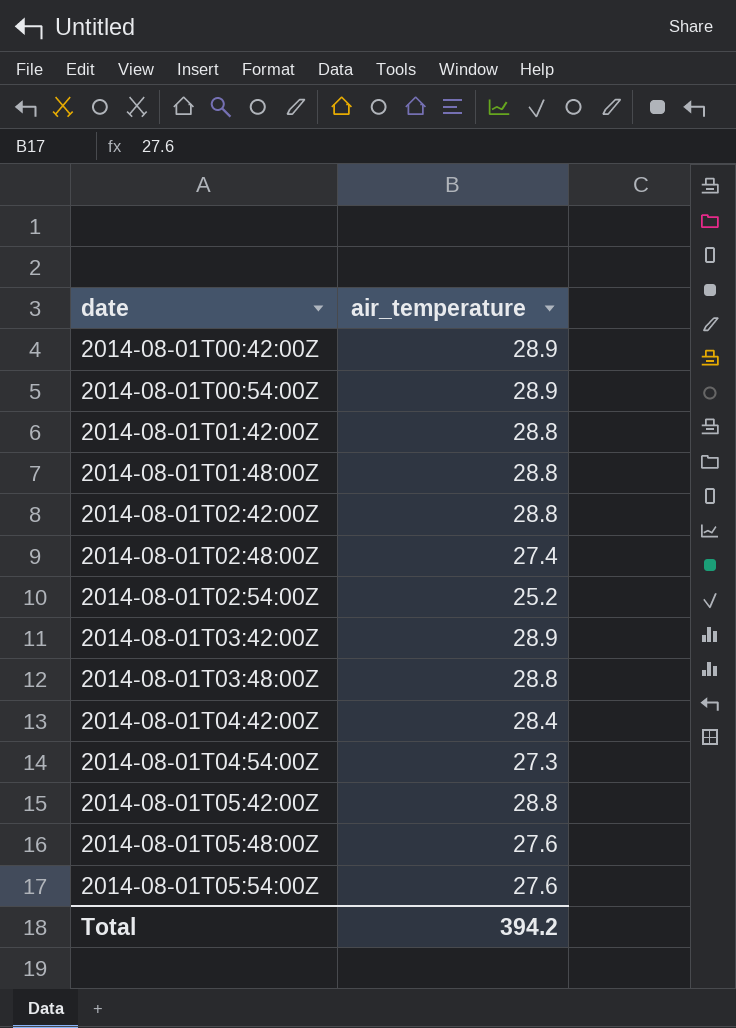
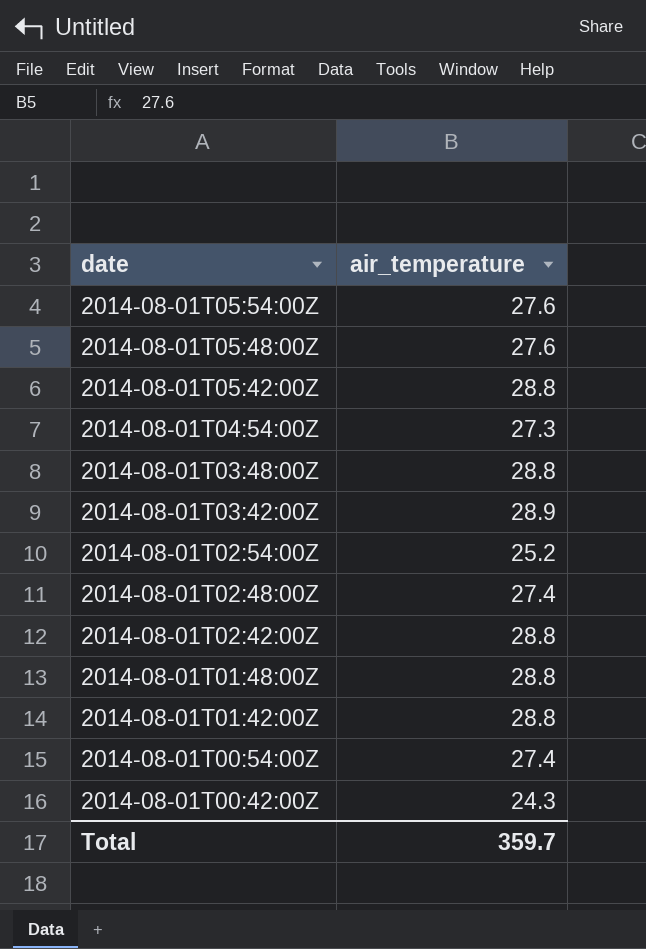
row order: date ascending -> date descending
row 2014-08-01T04:42:00Z: 28.4 -> none
2014-08-01T00:54:00Z | air_temperature: 28.9 -> 27.4
2014-08-01T00:42:00Z | air_temperature: 28.9 -> 24.3
Total | air_temperature: 394.2 -> 359.7

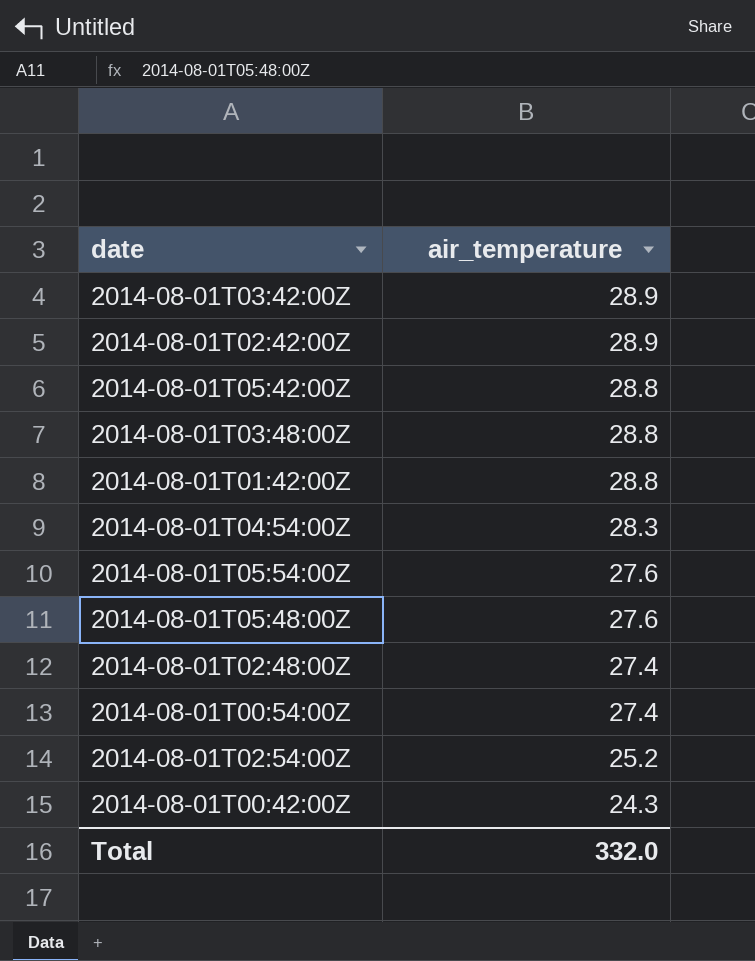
row order: date descending -> air_temperature descending
row 2014-08-01T01:48:00Z: 28.8 -> none
2014-08-01T02:42:00Z | air_temperature: 28.8 -> 28.9
2014-08-01T04:54:00Z | air_temperature: 27.3 -> 28.3
Total | air_temperature: 359.7 -> 332.0

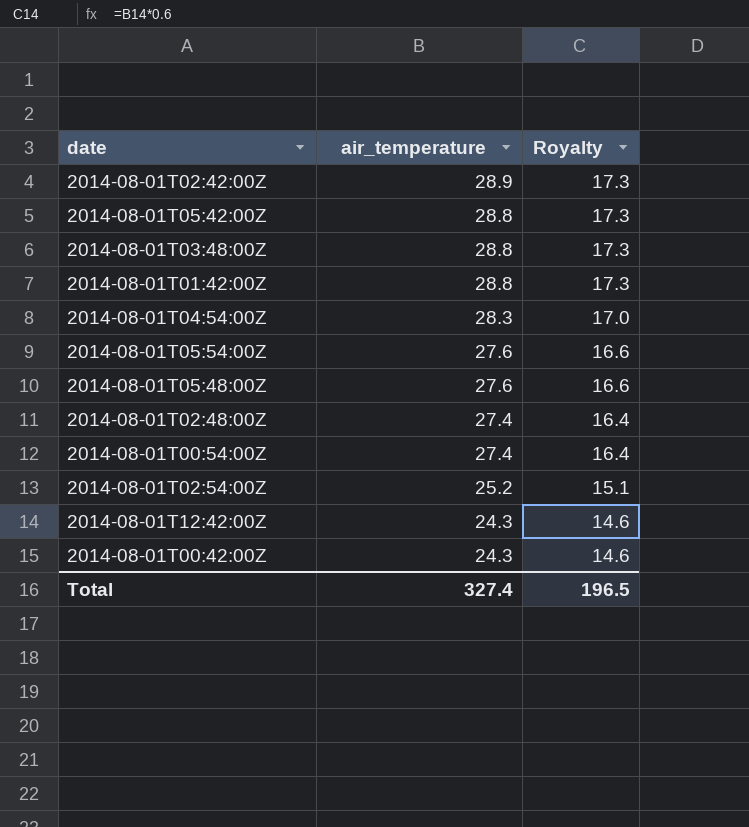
column Royalty | formula: none -> [air_temperature] * 0.6
row 2014-08-01T03:42:00Z: 28.9 -> none
row 2014-08-01T12:42:00Z: none -> 24.3 | 14.6
Total | air_temperature: 332.0 -> 327.4

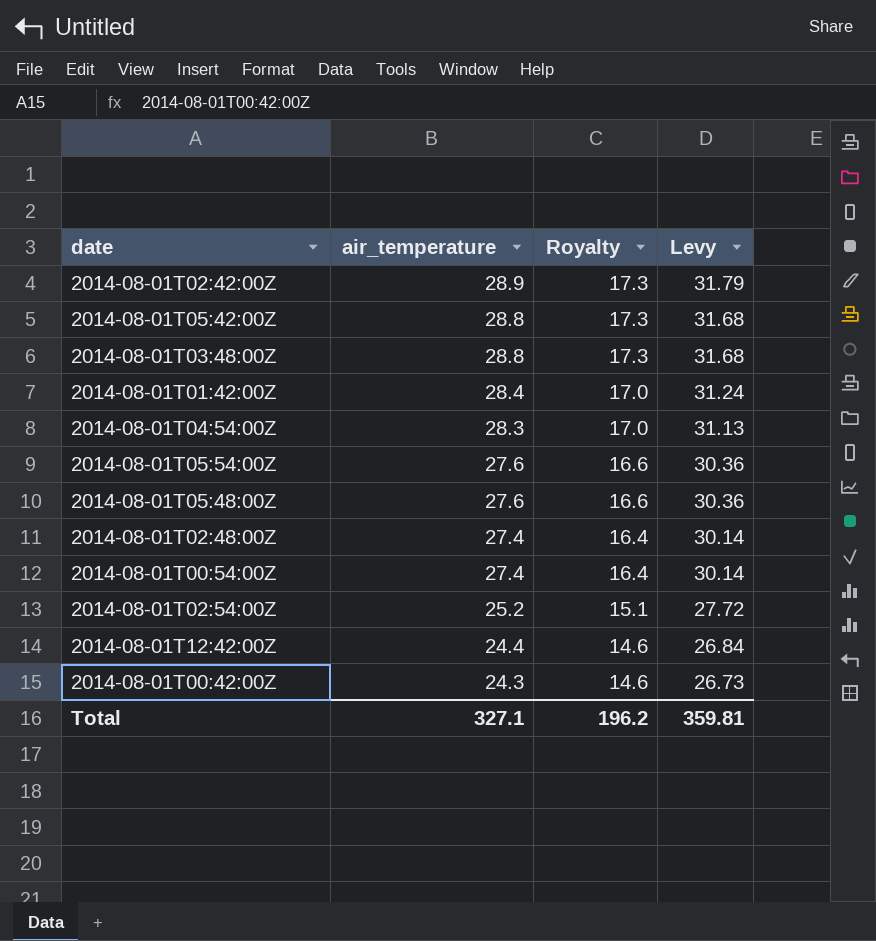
column Levy | formula: none -> [air_temperature] * 1.1
2014-08-01T01:42:00Z | air_temperature: 28.8 -> 28.4
2014-08-01T01:42:00Z | Royalty: 17.3 -> 17.0
2014-08-01T12:42:00Z | air_temperature: 24.3 -> 24.4
Total | air_temperature: 327.4 -> 327.1
Total | Royalty: 196.5 -> 196.2

